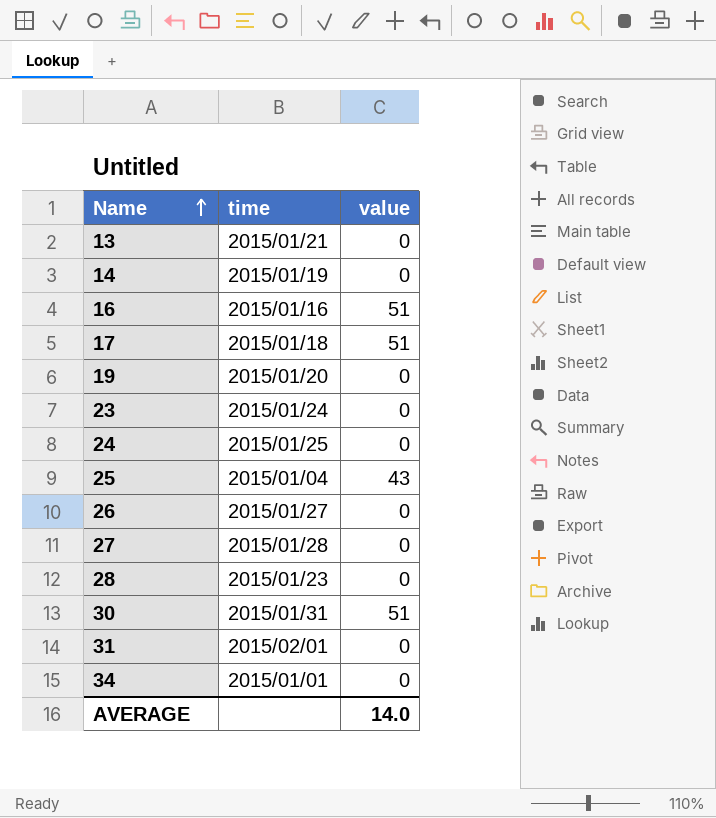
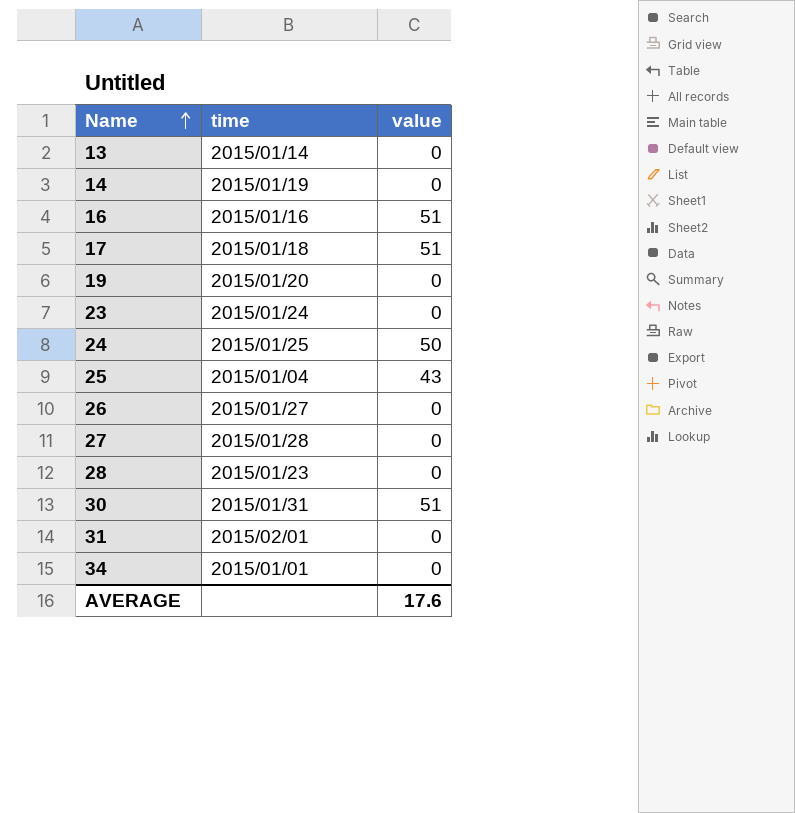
13 | time: 2015/01/21 -> 2015/01/14
24 | value: 0 -> 50
AVERAGE | value: 14.0 -> 17.6

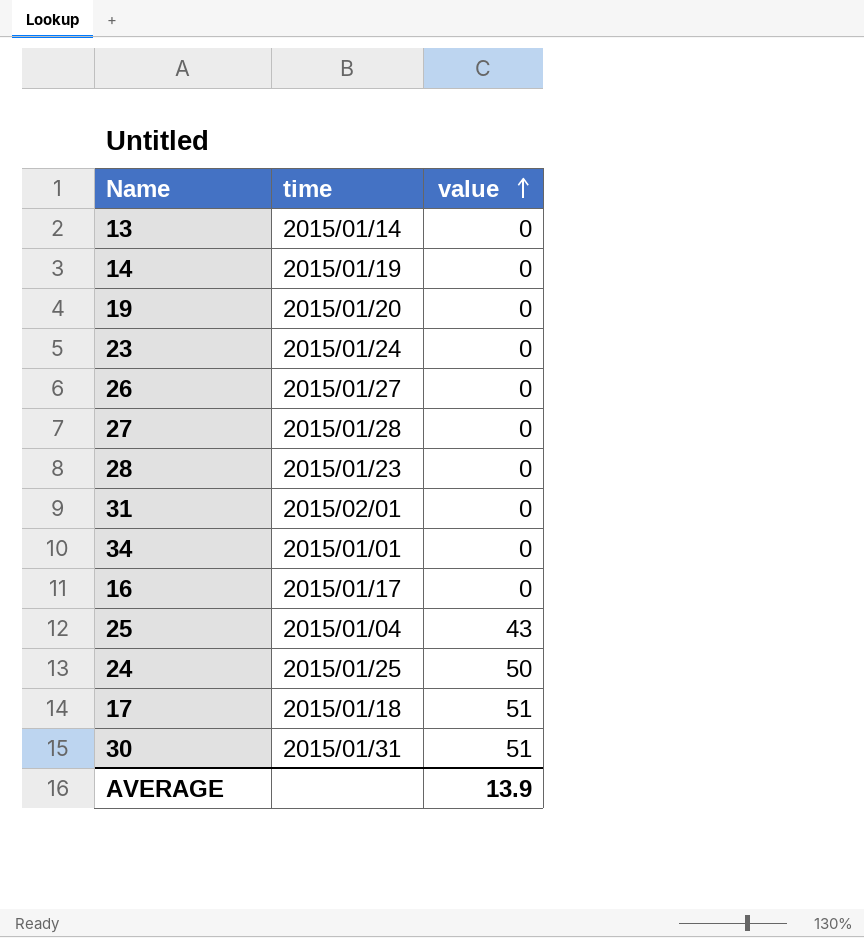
row order: Name ascending -> value ascending
16 | time: 2015/01/16 -> 2015/01/17
16 | value: 51 -> 0
AVERAGE | value: 17.6 -> 13.9

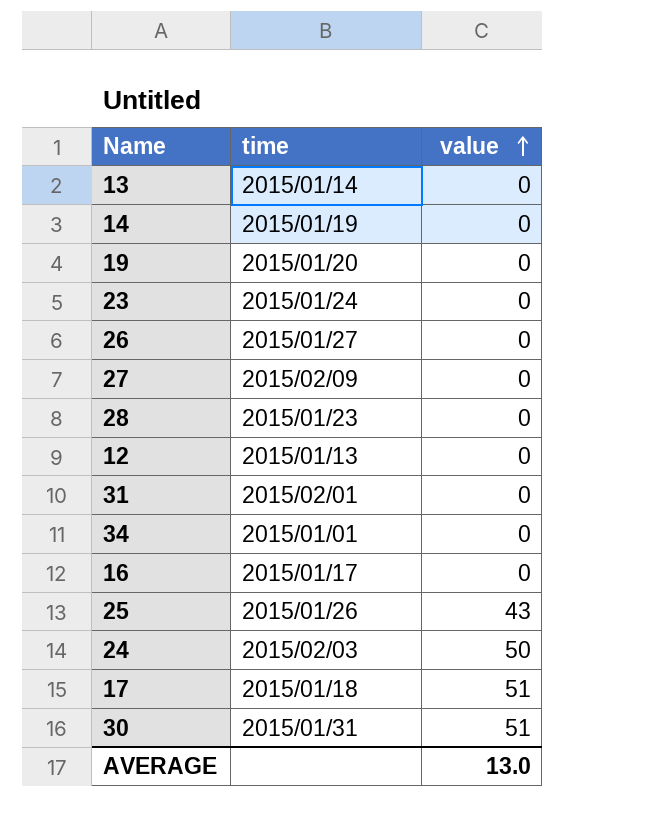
27 | time: 2015/01/28 -> 2015/02/09
row 12: none -> 2015/01/13 | 0
25 | time: 2015/01/04 -> 2015/01/26
24 | time: 2015/01/25 -> 2015/02/03
AVERAGE | value: 13.9 -> 13.0

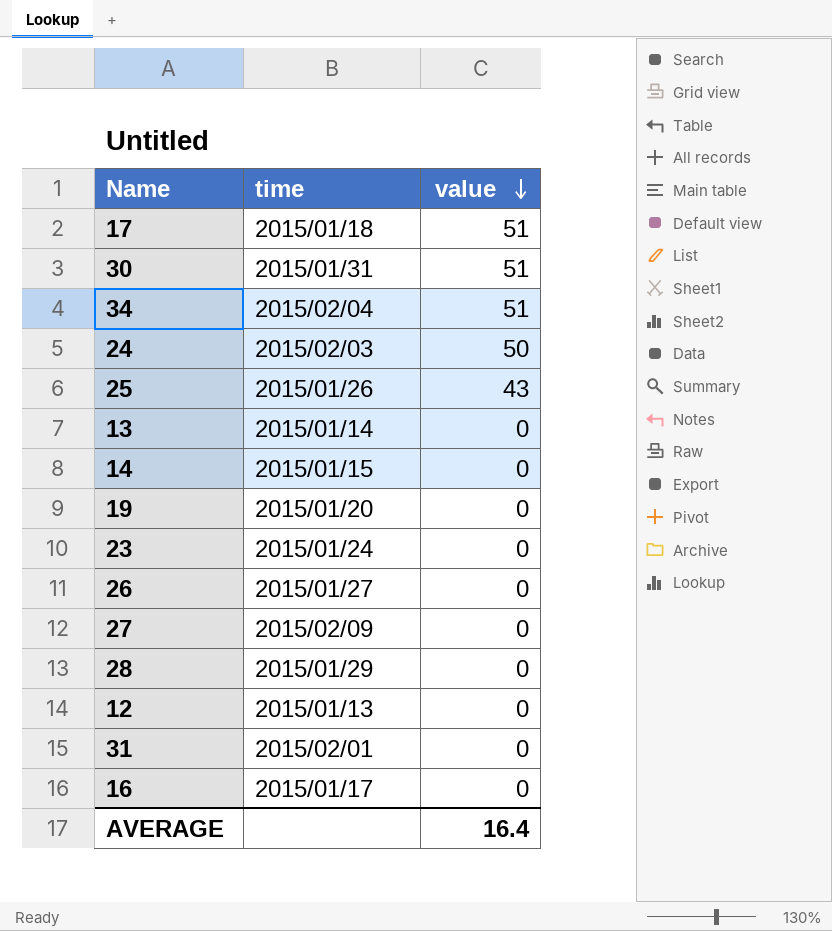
row order: value ascending -> value descending
34 | time: 2015/01/01 -> 2015/02/04
34 | value: 0 -> 51
14 | time: 2015/01/19 -> 2015/01/15
28 | time: 2015/01/23 -> 2015/01/29
AVERAGE | value: 13.0 -> 16.4

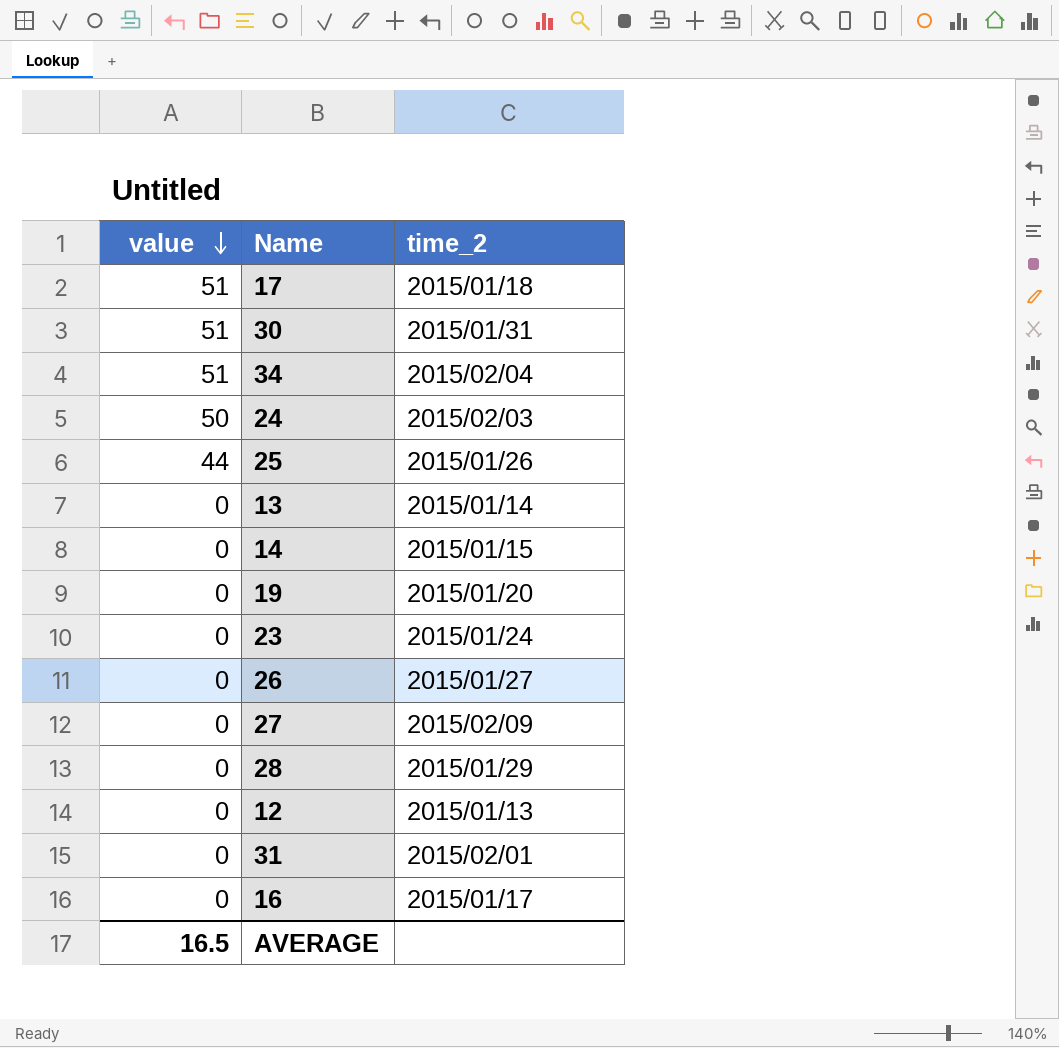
column value | position: 3 -> 1
column name: time -> time_2
25 | value: 43 -> 44
AVERAGE | value: 16.4 -> 16.5

